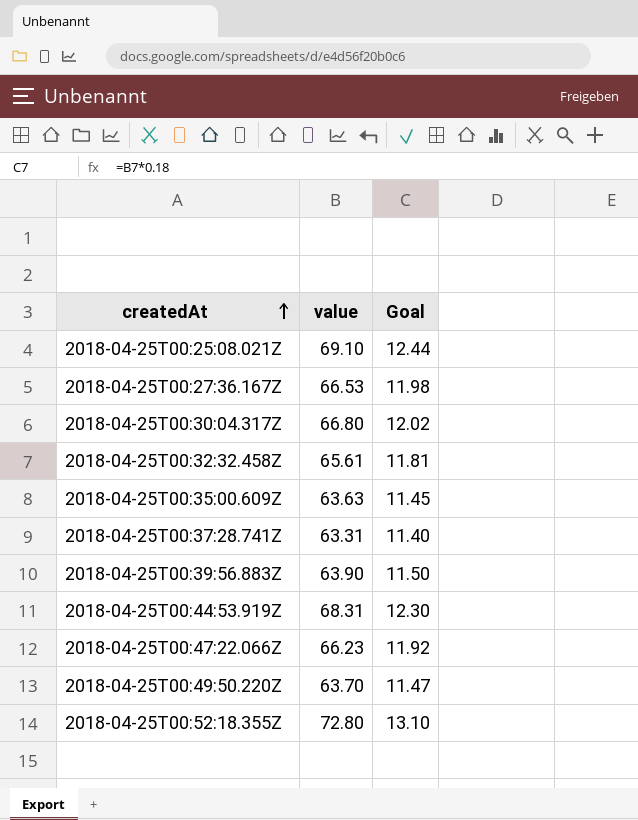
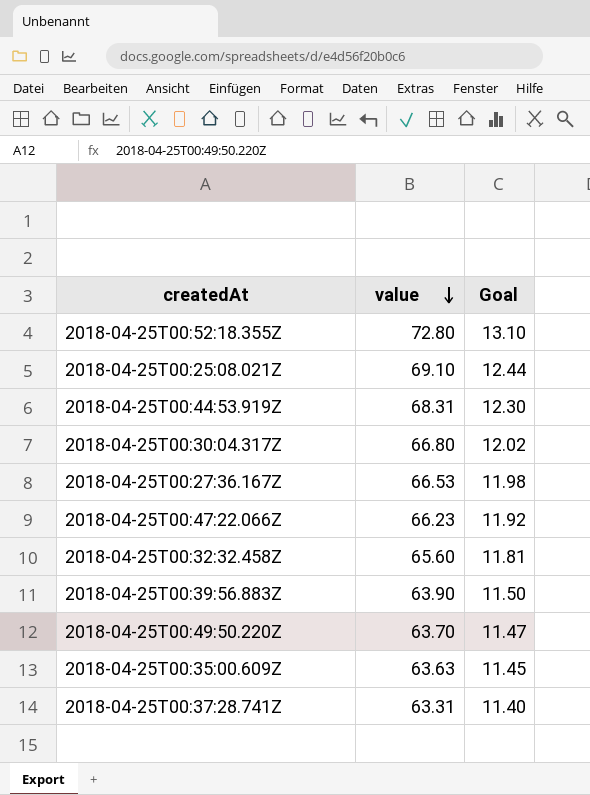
row order: createdAt ascending -> value descending
2018-04-25T00:32:32.458Z | value: 65.61 -> 65.60

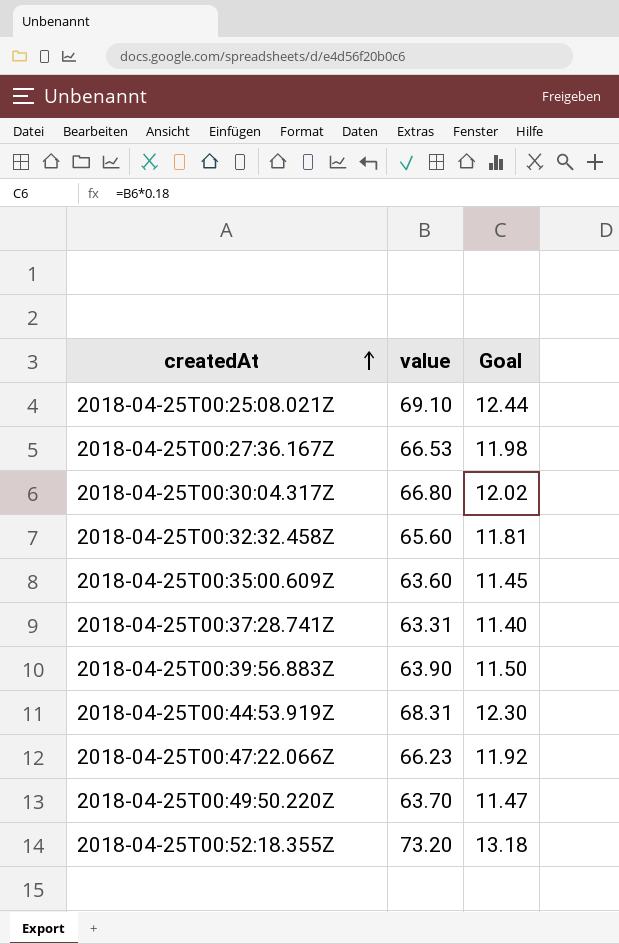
row order: value descending -> createdAt ascending
2018-04-25T00:35:00.609Z | value: 63.63 -> 63.60
2018-04-25T00:52:18.355Z | value: 72.80 -> 73.20
2018-04-25T00:52:18.355Z | Goal: 13.10 -> 13.18

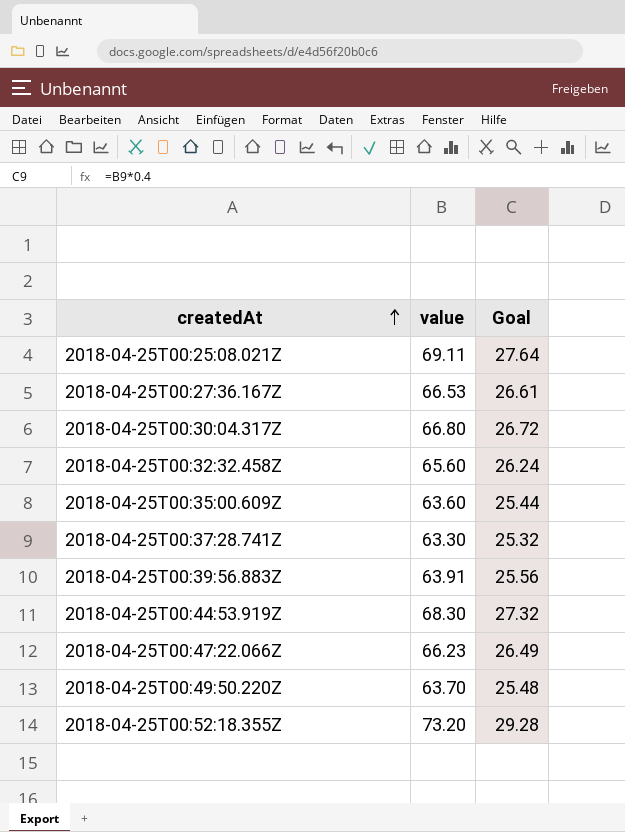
column Goal | formula: [value] * 0.18 -> [value] * 0.4
2018-04-25T00:25:08.021Z | value: 69.10 -> 69.11
2018-04-25T00:37:28.741Z | value: 63.31 -> 63.30
2018-04-25T00:39:56.883Z | value: 63.90 -> 63.91
2018-04-25T00:44:53.919Z | value: 68.31 -> 68.30

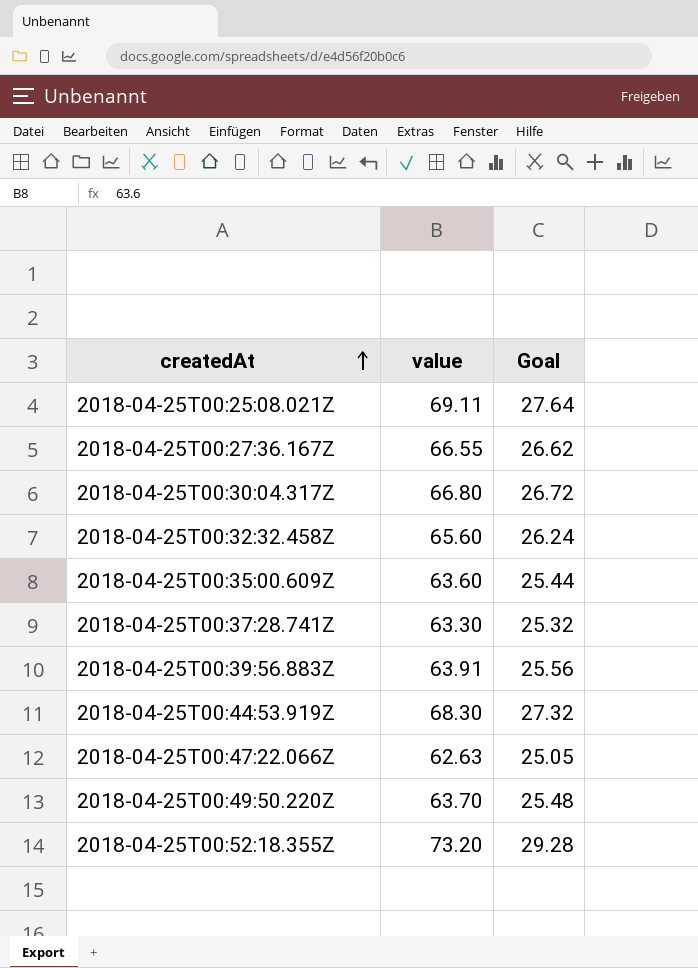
2018-04-25T00:27:36.167Z | value: 66.53 -> 66.55
2018-04-25T00:27:36.167Z | Goal: 26.61 -> 26.62
2018-04-25T00:47:22.066Z | value: 66.23 -> 62.63
2018-04-25T00:47:22.066Z | Goal: 26.49 -> 25.05

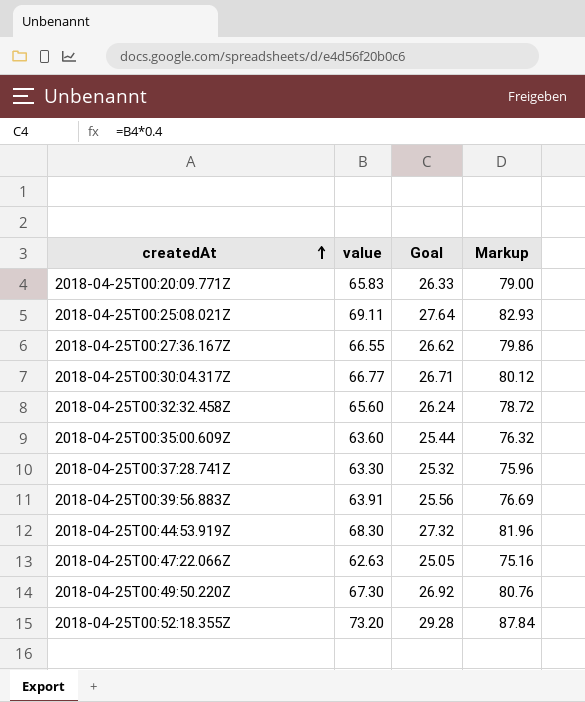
column Markup | formula: none -> [value] * 1.2
row 2018-04-25T00:20:09.771Z: none -> 65.83 | 26.33 | 79.00
2018-04-25T00:30:04.317Z | value: 66.80 -> 66.77
2018-04-25T00:30:04.317Z | Goal: 26.72 -> 26.71
2018-04-25T00:49:50.220Z | value: 63.70 -> 67.30
2018-04-25T00:49:50.220Z | Goal: 25.48 -> 26.92

